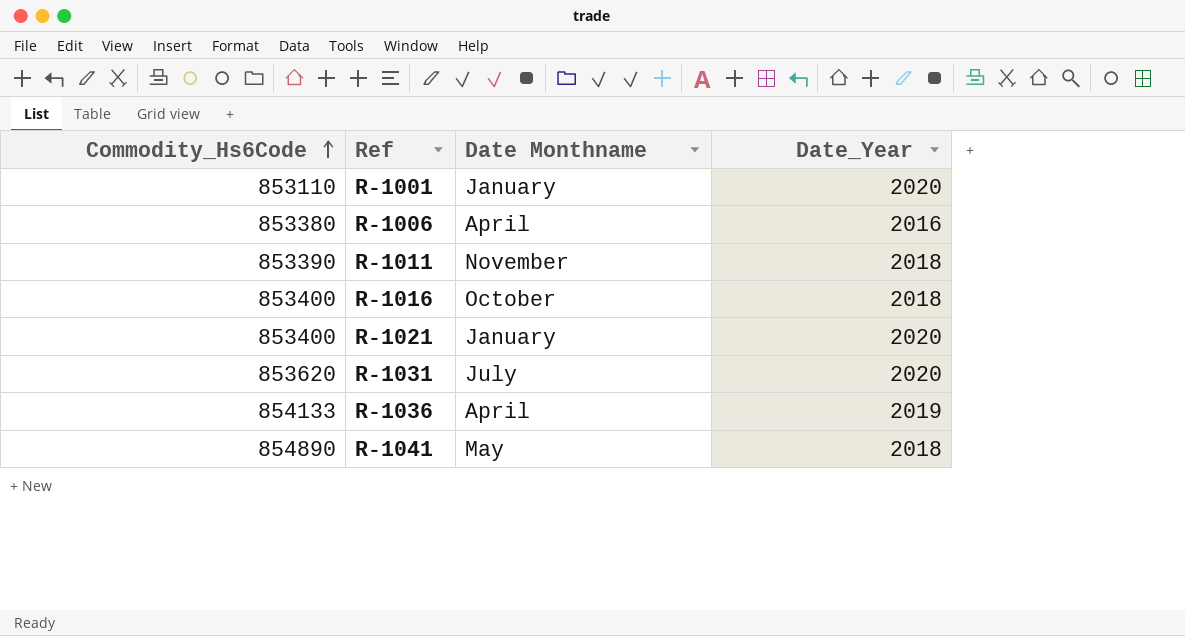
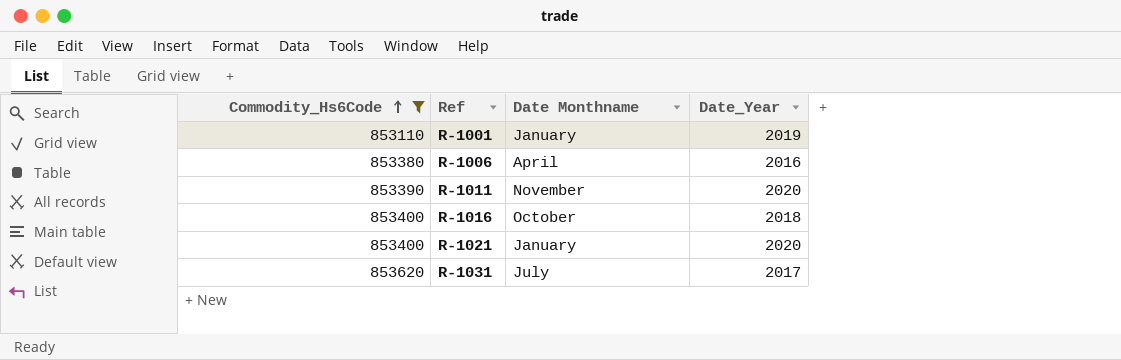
filter: none -> Commodity_Hs6Code <= 853620
R-1001 | Date_Year: 2020 -> 2019
R-1011 | Date_Year: 2018 -> 2020
R-1031 | Date_Year: 2020 -> 2017

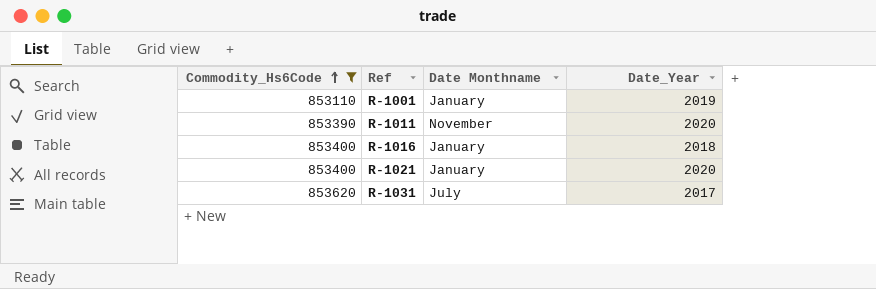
row R-1006: 853380 | April | 2016 -> none
R-1016 | Date Monthname: October -> January

